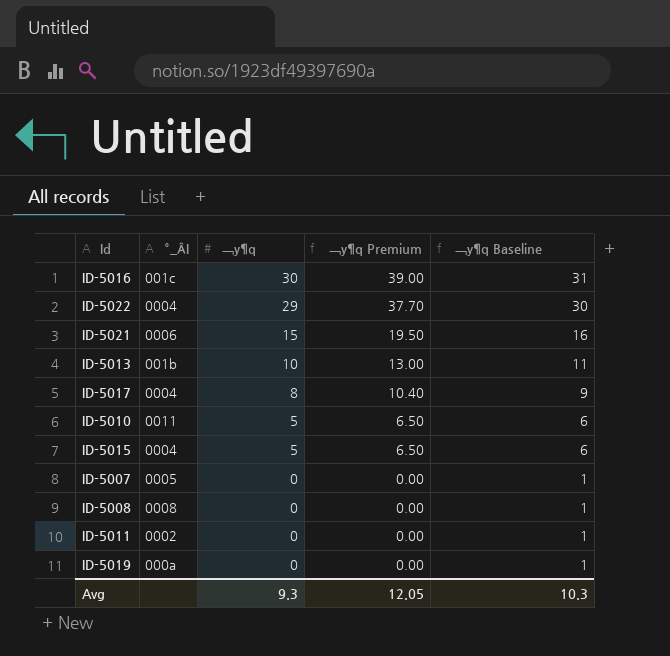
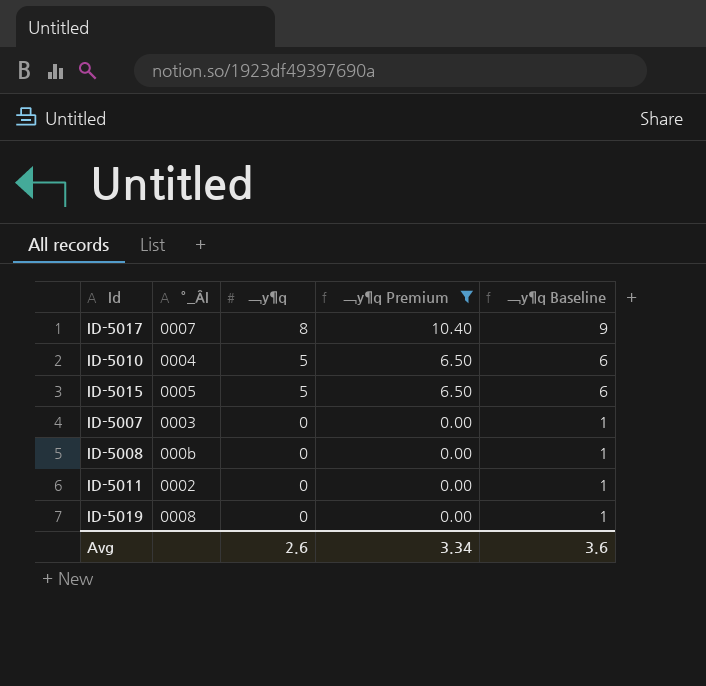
filter: none -> ¬y¶q Premium <= 10.40
ID-5017 | °_ÂI: 0004 -> 0007
ID-5010 | °_ÂI: 0011 -> 0004
ID-5015 | °_ÂI: 0004 -> 0005
ID-5007 | °_ÂI: 0005 -> 0003
ID-5008 | °_ÂI: 0008 -> 000b
ID-5019 | °_ÂI: 000a -> 0008
Avg | ¬y¶q: 9.3 -> 2.6
Avg | ¬y¶q Premium: 12.05 -> 3.34
Avg | ¬y¶q Baseline: 10.3 -> 3.6

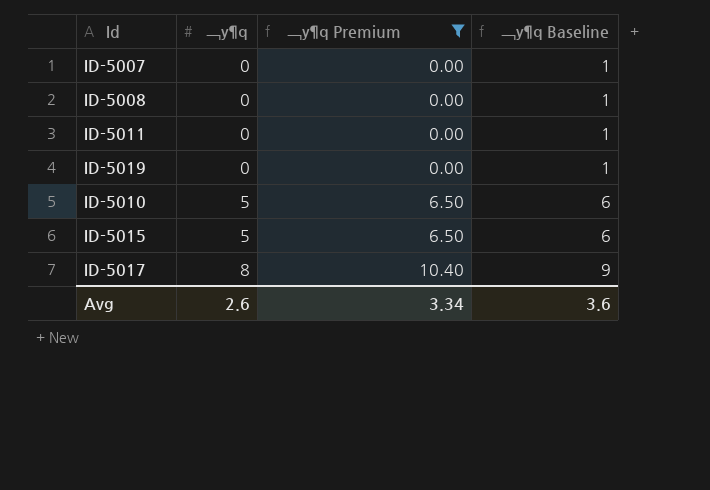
row order: ¬y¶q descending -> ¬y¶q ascending
column °_ÂI | position: 2 -> none

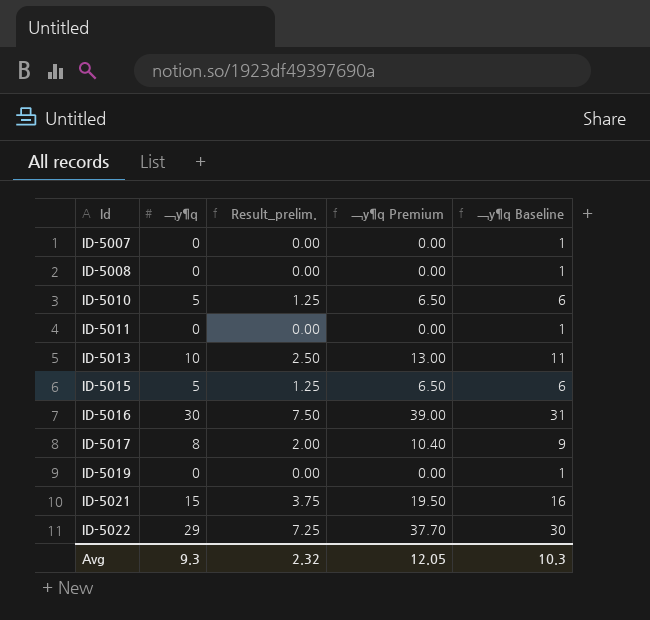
filter: ¬y¶q Premium <= 10.40 -> none
row order: ¬y¶q ascending -> Id ascending
column Result_prelim. | formula: none -> [¬y¶q] * 0.25
Avg | ¬y¶q: 2.6 -> 9.3
Avg | ¬y¶q Premium: 3.34 -> 12.05
Avg | ¬y¶q Baseline: 3.6 -> 10.3

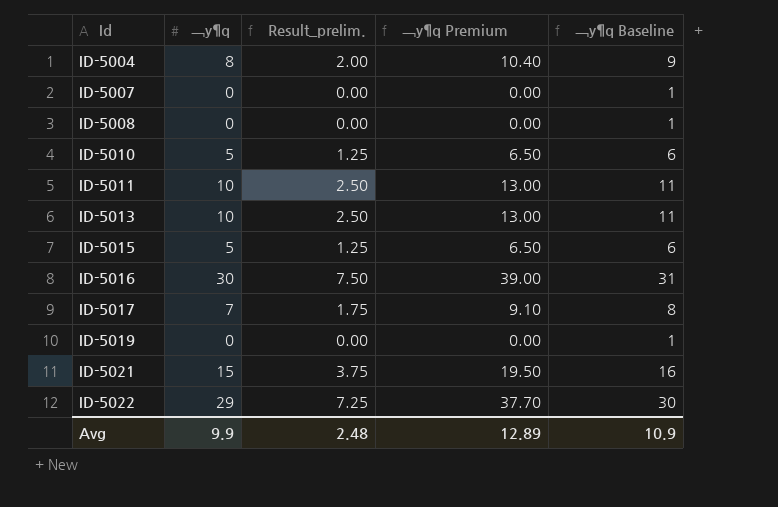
row ID-5004: none -> 8 | 2.00 | 10.40 | 9
ID-5011 | ¬y¶q: 0 -> 10
ID-5011 | Result_prelim.: 0.00 -> 2.50
ID-5011 | ¬y¶q Premium: 0.00 -> 13.00
ID-5011 | ¬y¶q Baseline: 1 -> 11
ID-5017 | ¬y¶q: 8 -> 7
ID-5017 | Result_prelim.: 2.00 -> 1.75
ID-5017 | ¬y¶q Premium: 10.40 -> 9.10
ID-5017 | ¬y¶q Baseline: 9 -> 8
Avg | ¬y¶q: 9.3 -> 9.9
Avg | Result_prelim.: 2.32 -> 2.48
Avg | ¬y¶q Premium: 12.05 -> 12.89
Avg | ¬y¶q Baseline: 10.3 -> 10.9

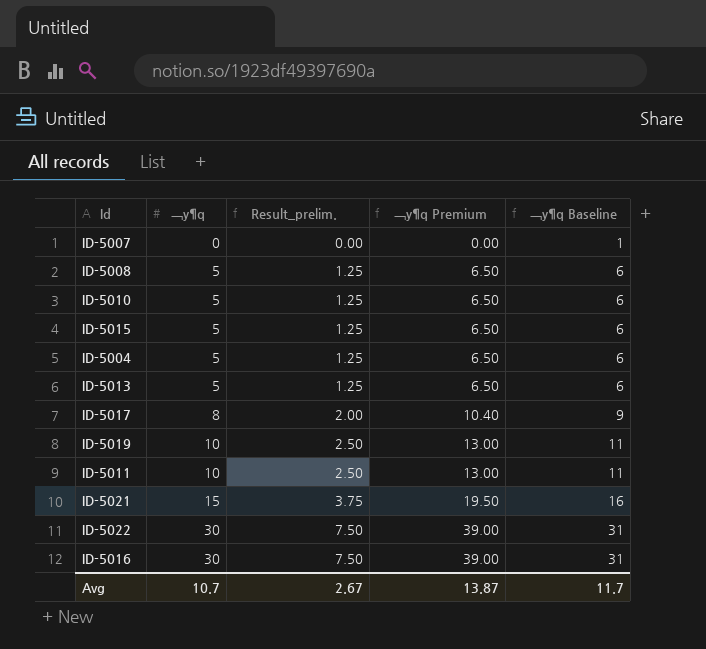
row order: Id ascending -> ¬y¶q ascending
ID-5008 | ¬y¶q: 0 -> 5
ID-5008 | Result_prelim.: 0.00 -> 1.25
ID-5008 | ¬y¶q Premium: 0.00 -> 6.50
ID-5008 | ¬y¶q Baseline: 1 -> 6
ID-5004 | ¬y¶q: 8 -> 5
ID-5004 | Result_prelim.: 2.00 -> 1.25
ID-5004 | ¬y¶q Premium: 10.40 -> 6.50
ID-5004 | ¬y¶q Baseline: 9 -> 6
ID-5013 | ¬y¶q: 10 -> 5
ID-5013 | Result_prelim.: 2.50 -> 1.25
ID-5013 | ¬y¶q Premium: 13.00 -> 6.50
ID-5013 | ¬y¶q Baseline: 11 -> 6
ID-5017 | ¬y¶q: 7 -> 8
ID-5017 | Result_prelim.: 1.75 -> 2.00
ID-5017 | ¬y¶q Premium: 9.10 -> 10.40
ID-5017 | ¬y¶q Baseline: 8 -> 9
ID-5019 | ¬y¶q: 0 -> 10
ID-5019 | Result_prelim.: 0.00 -> 2.50
ID-5019 | ¬y¶q Premium: 0.00 -> 13.00
ID-5019 | ¬y¶q Baseline: 1 -> 11
ID-5022 | ¬y¶q: 29 -> 30
ID-5022 | Result_prelim.: 7.25 -> 7.50
ID-5022 | ¬y¶q Premium: 37.70 -> 39.00
ID-5022 | ¬y¶q Baseline: 30 -> 31
Avg | ¬y¶q: 9.9 -> 10.7
Avg | Result_prelim.: 2.48 -> 2.67
Avg | ¬y¶q Premium: 12.89 -> 13.87
Avg | ¬y¶q Baseline: 10.9 -> 11.7

